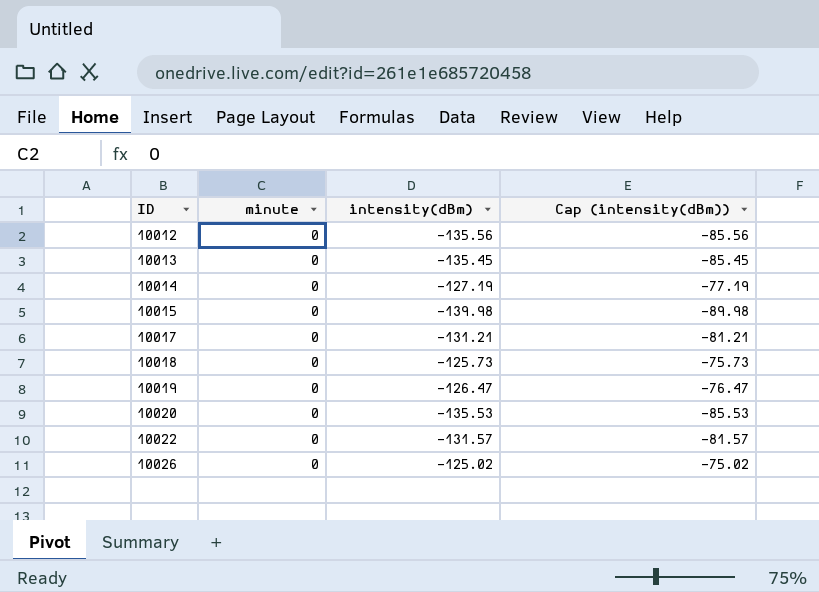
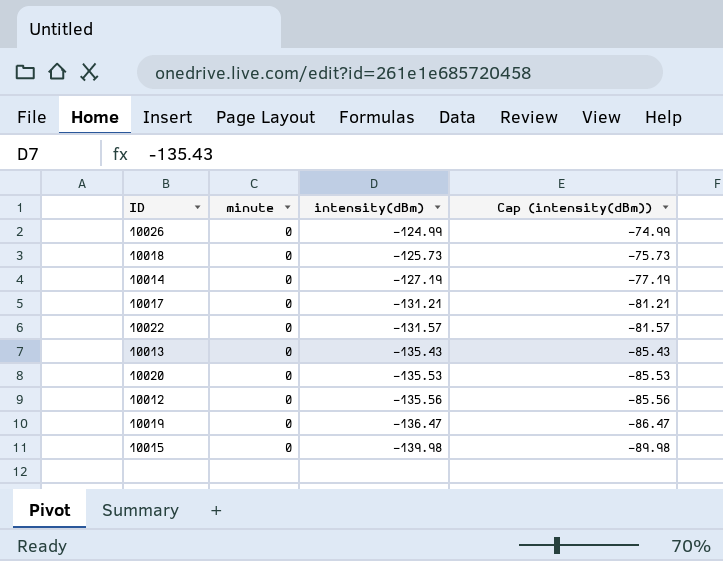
row order: ID ascending -> intensity(dBm) descending
10026 | intensity(dBm): -125.02 -> -124.99
10026 | Cap (intensity(dBm)): -75.02 -> -74.99
10013 | intensity(dBm): -135.45 -> -135.43
10013 | Cap (intensity(dBm)): -85.45 -> -85.43
10019 | intensity(dBm): -126.47 -> -136.47
10019 | Cap (intensity(dBm)): -76.47 -> -86.47

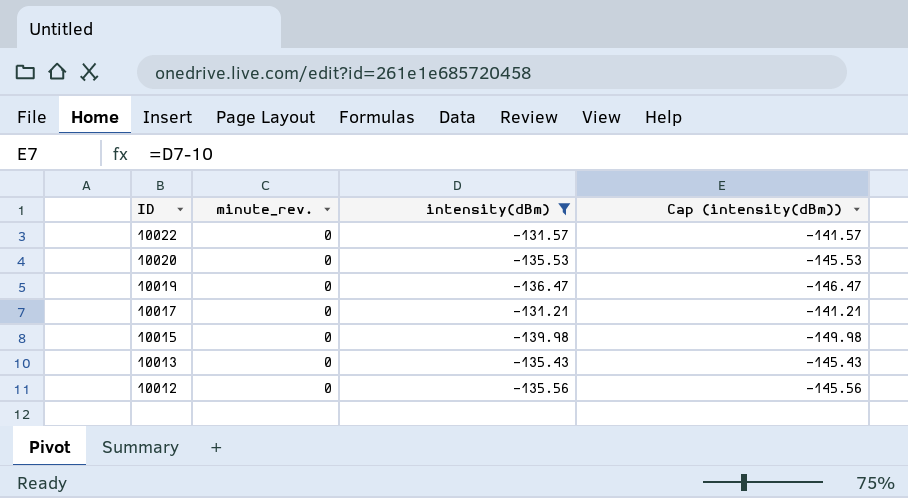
filter: none -> intensity(dBm) <= -131.21
row order: intensity(dBm) descending -> ID descending
column name: minute -> minute_rev.
column Cap (intensity(dBm)) | formula: [intensity(dBm)] + 50 -> [intensity(dBm)] - 10

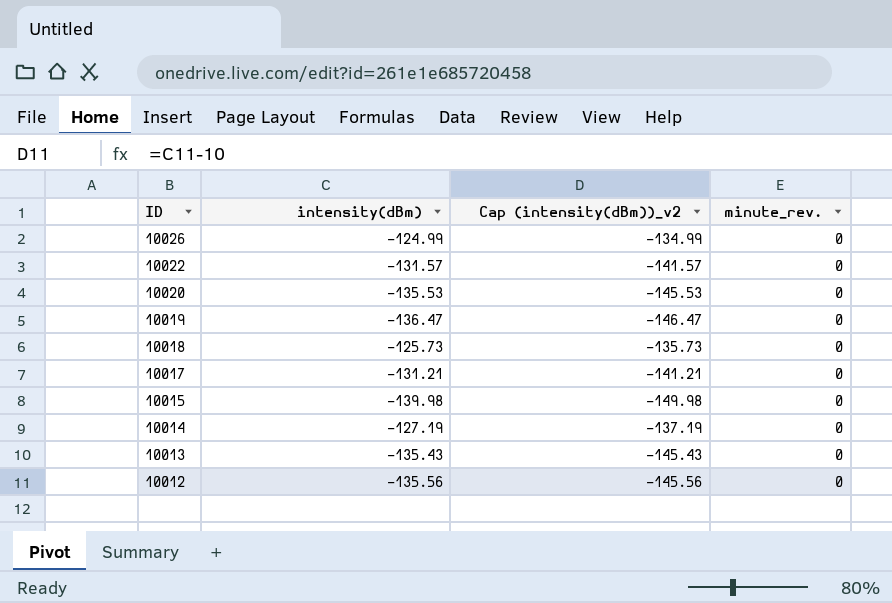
filter: intensity(dBm) <= -131.21 -> none
column name: Cap (intensity(dBm)) -> Cap (intensity(dBm))_v2
column minute_rev. | position: 2 -> 4

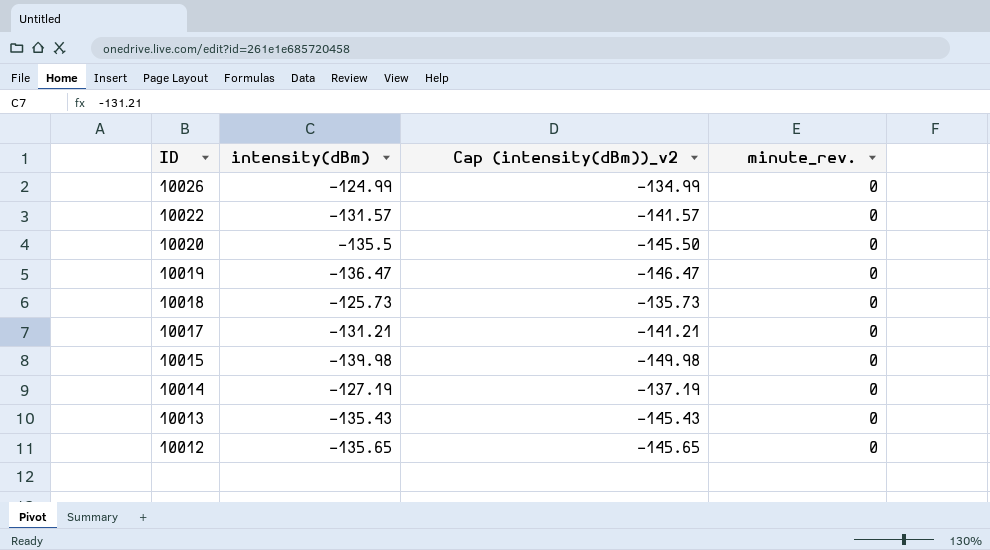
10020 | intensity(dBm): -135.53 -> -135.5
10020 | Cap (intensity(dBm))_v2: -145.53 -> -145.50
10012 | intensity(dBm): -135.56 -> -135.65
10012 | Cap (intensity(dBm))_v2: -145.56 -> -145.65

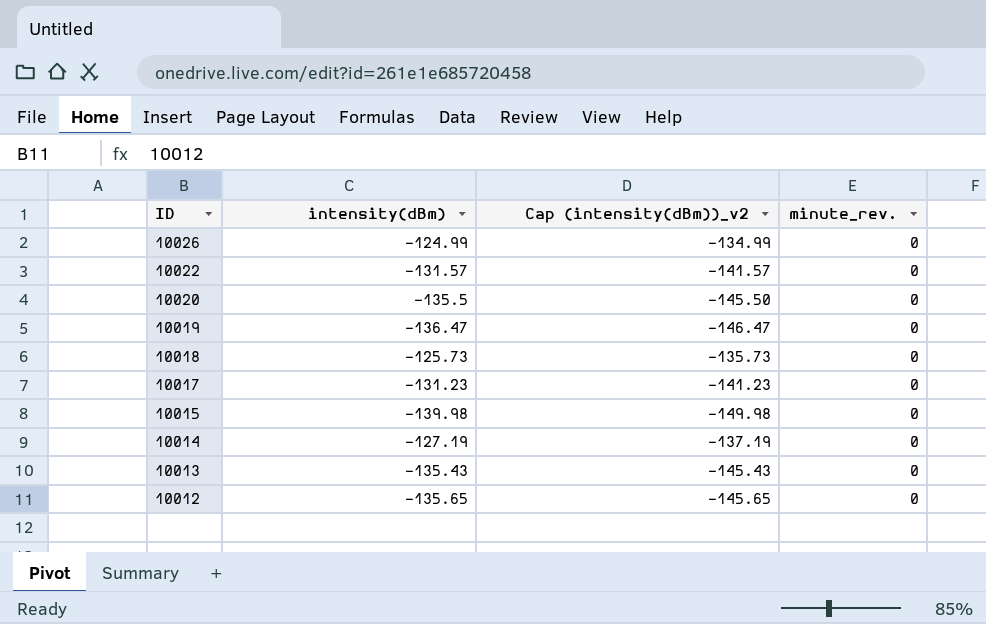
10017 | intensity(dBm): -131.21 -> -131.23
10017 | Cap (intensity(dBm))_v2: -141.21 -> -141.23

